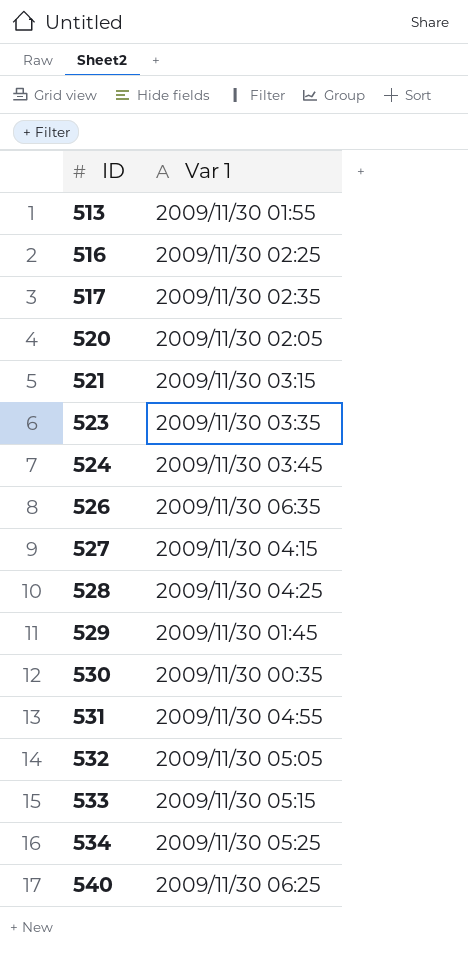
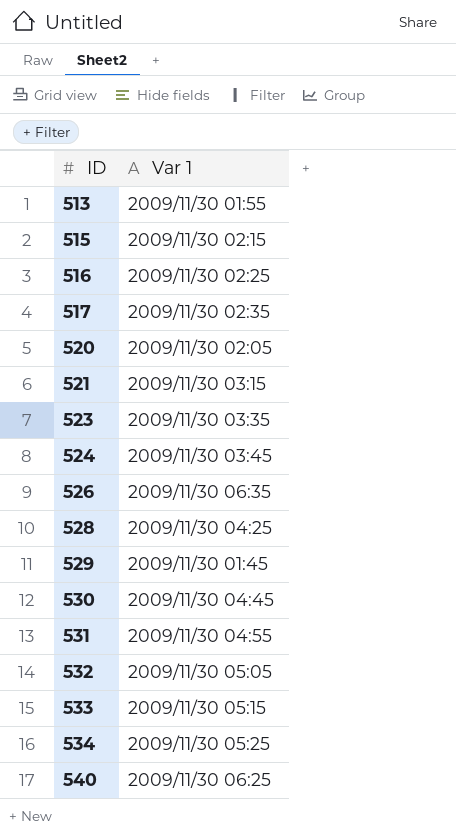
row 527: 2009/11/30 04:15 -> none
row 515: none -> 2009/11/30 02:15
530 | Var 1: 2009/11/30 00:35 -> 2009/11/30 04:45

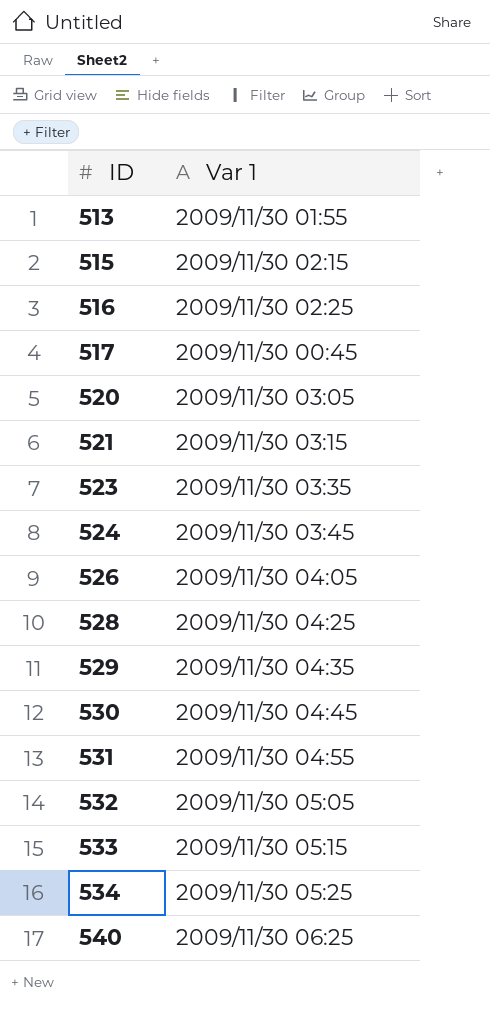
517 | Var 1: 2009/11/30 02:35 -> 2009/11/30 00:45
520 | Var 1: 2009/11/30 02:05 -> 2009/11/30 03:05
526 | Var 1: 2009/11/30 06:35 -> 2009/11/30 04:05
529 | Var 1: 2009/11/30 01:45 -> 2009/11/30 04:35

